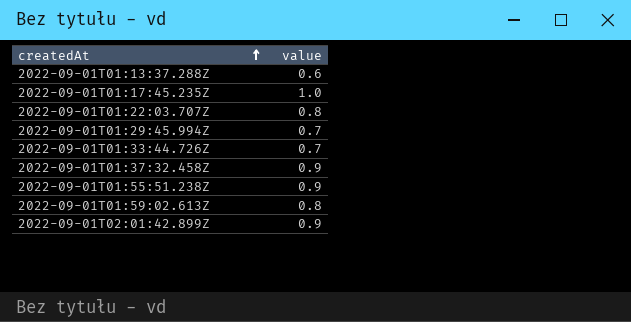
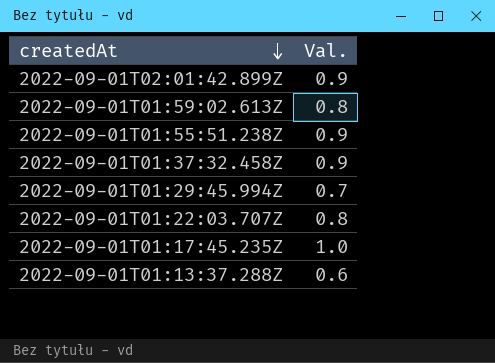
row order: createdAt ascending -> createdAt descending
column name: value -> Val.
row 2022-09-01T01:33:44.726Z: 0.7 -> none

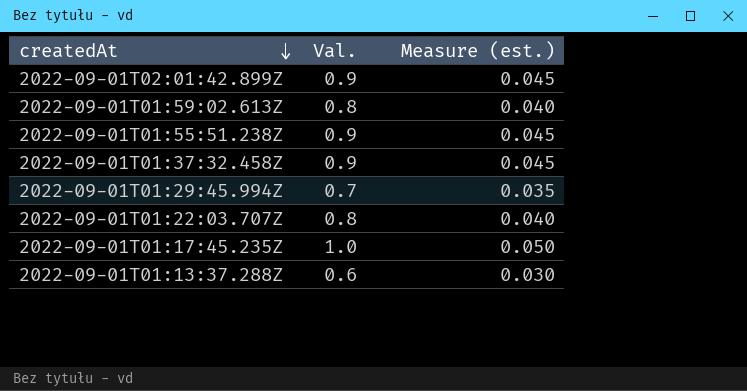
column Measure (est.) | formula: none -> [Val.] * 0.05

